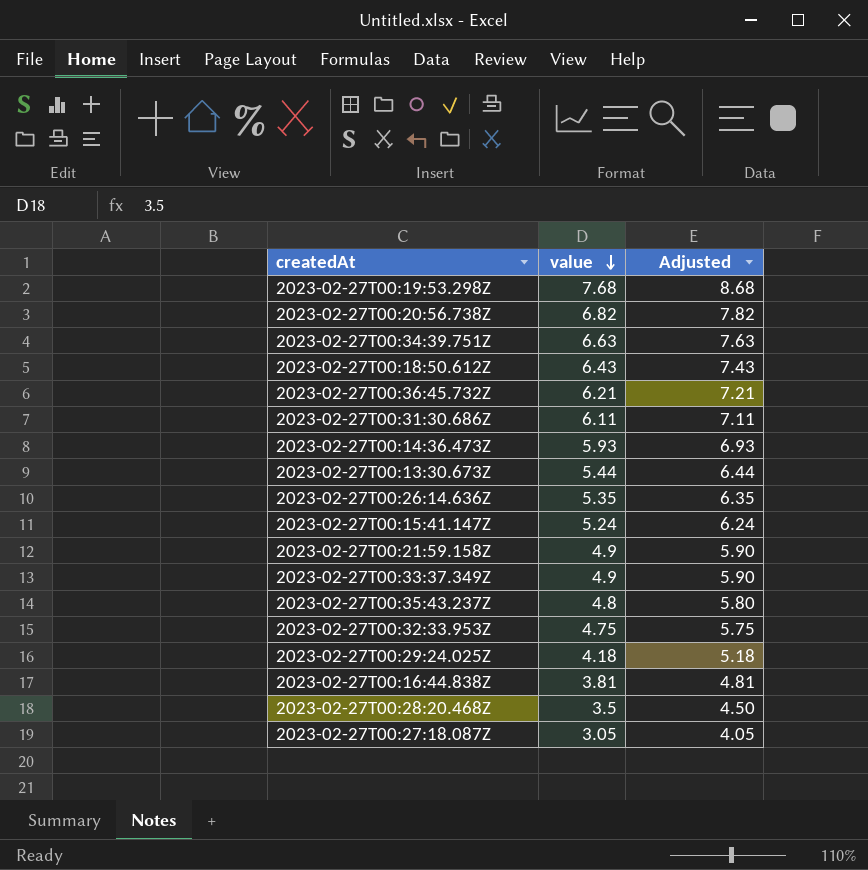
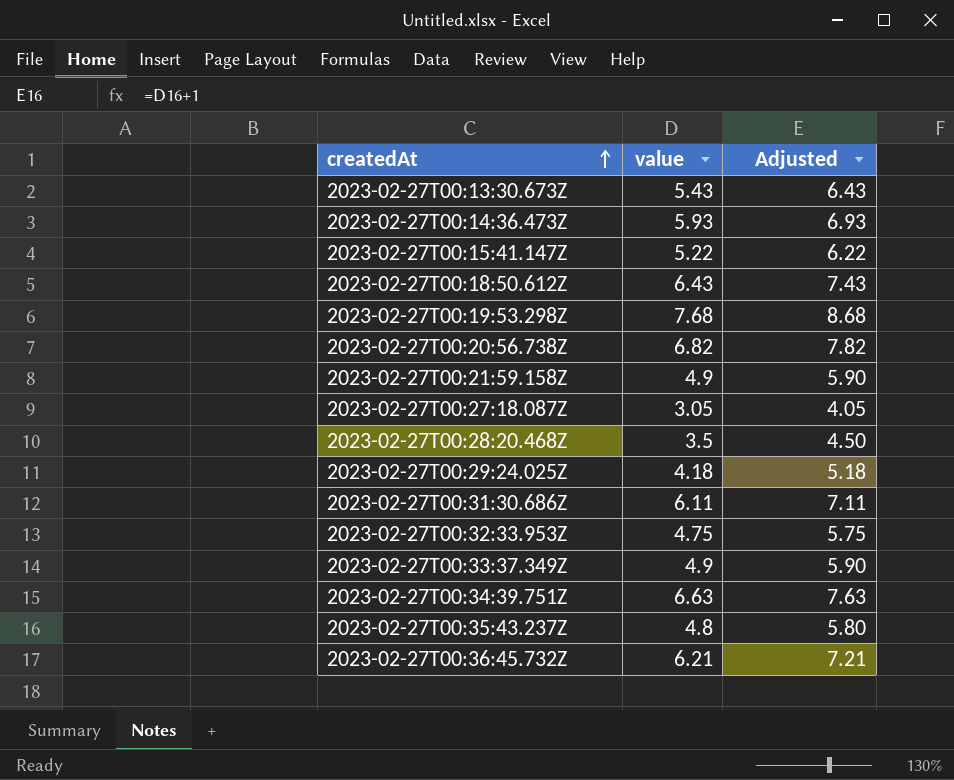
row order: value descending -> createdAt ascending
row 2023-02-27T00:26:14.636Z: 5.35 | 6.35 -> none
row 2023-02-27T00:16:44.838Z: 3.81 | 4.81 -> none
2023-02-27T00:13:30.673Z | value: 5.44 -> 5.43
2023-02-27T00:13:30.673Z | Adjusted: 6.44 -> 6.43
2023-02-27T00:15:41.147Z | value: 5.24 -> 5.22
2023-02-27T00:15:41.147Z | Adjusted: 6.24 -> 6.22

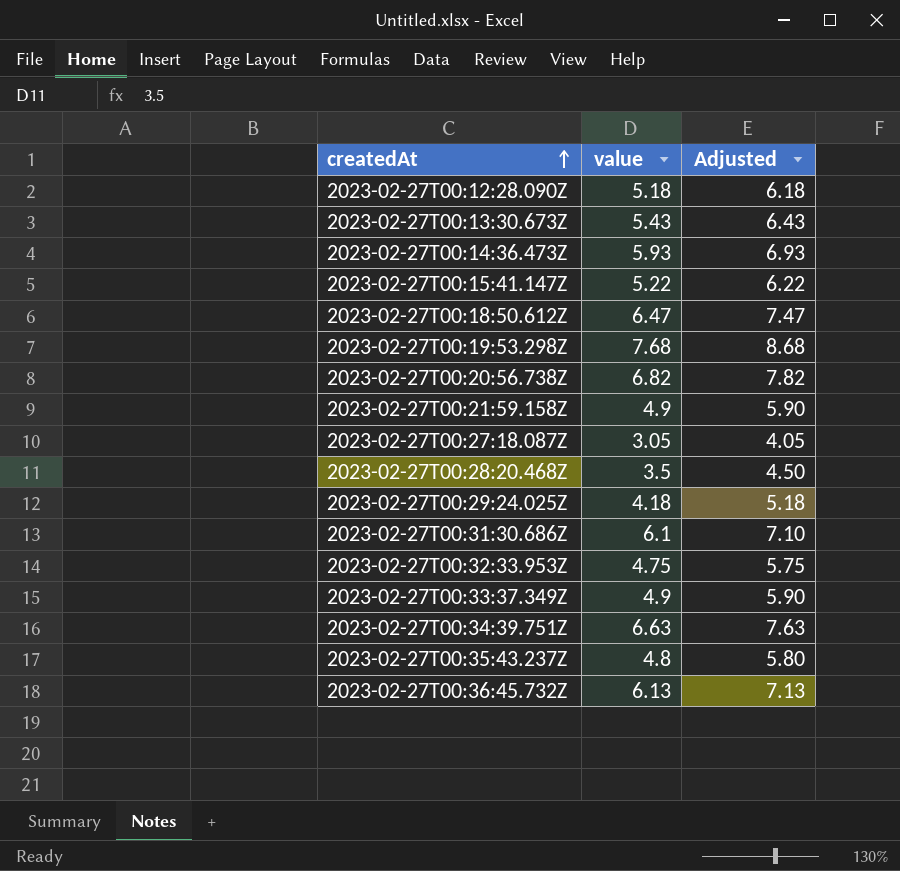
row 2023-02-27T00:12:28.090Z: none -> 5.18 | 6.18
2023-02-27T00:18:50.612Z | value: 6.43 -> 6.47
2023-02-27T00:18:50.612Z | Adjusted: 7.43 -> 7.47
2023-02-27T00:31:30.686Z | value: 6.11 -> 6.1
2023-02-27T00:31:30.686Z | Adjusted: 7.11 -> 7.10
2023-02-27T00:36:45.732Z | value: 6.21 -> 6.13
2023-02-27T00:36:45.732Z | Adjusted: 7.21 -> 7.13

